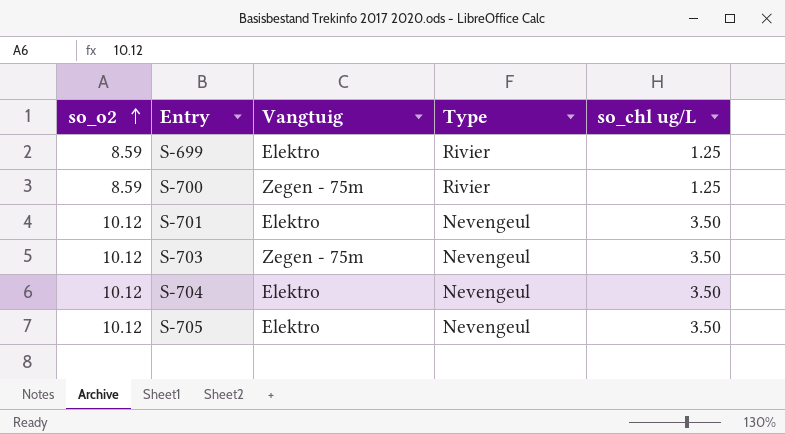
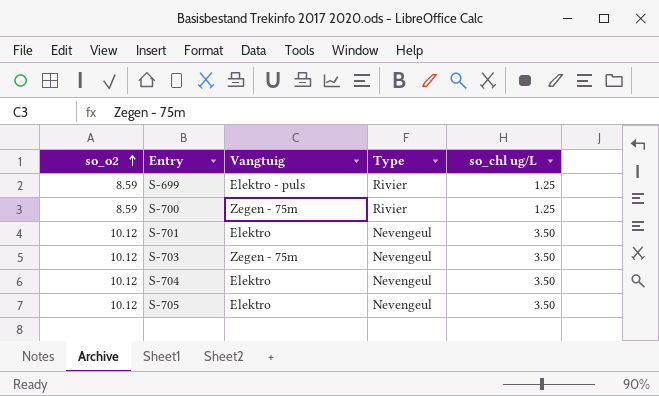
S-699 | Vangtuig: Elektro -> Elektro - puls

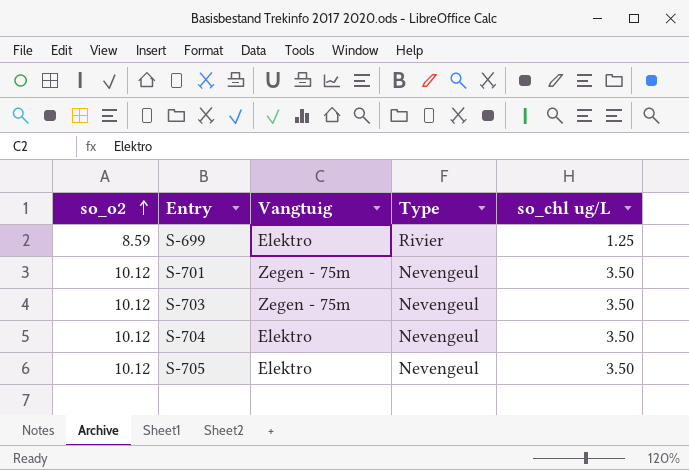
row S-700: 8.59 | Zegen - 75m | Rivier | 1.25 -> none
S-699 | Vangtuig: Elektro - puls -> Elektro
S-701 | Vangtuig: Elektro -> Zegen - 75m

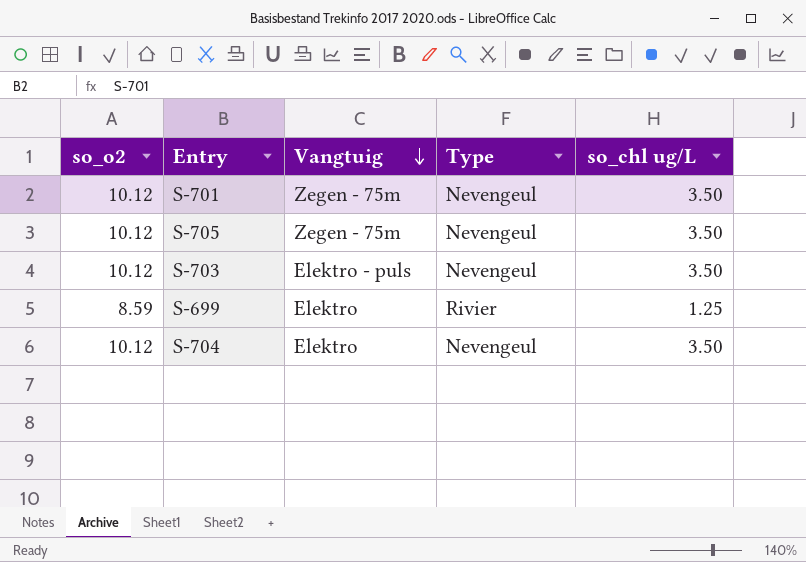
row order: so_o2 ascending -> Vangtuig descending
S-705 | Vangtuig: Elektro -> Zegen - 75m
S-703 | Vangtuig: Zegen - 75m -> Elektro - puls

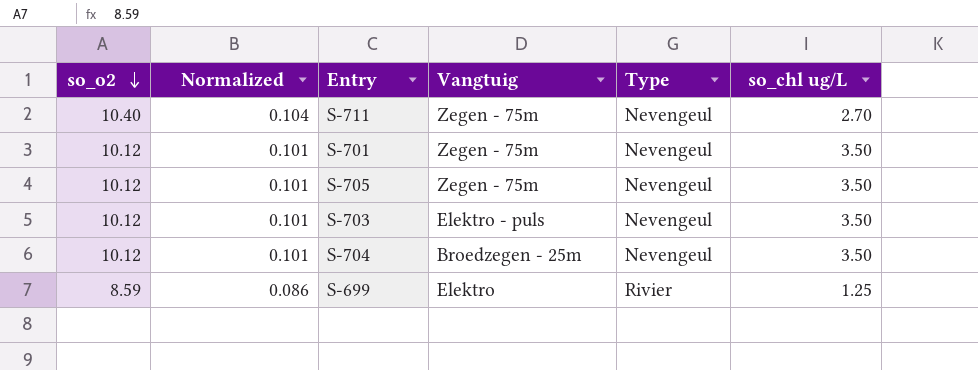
row order: Vangtuig descending -> so_o2 descending
column Normalized | formula: none -> [so_o2] * 0.01
row S-711: none -> 10.40 | 0.104 | Zegen - 75m | Nevengeul | 2.70
S-704 | Vangtuig: Elektro -> Broedzegen - 25m

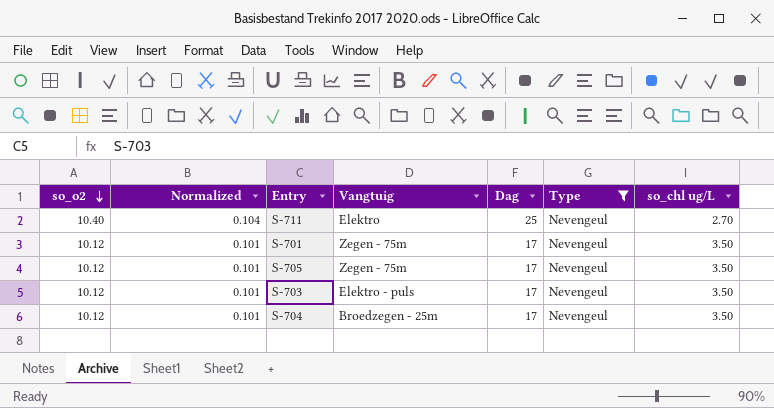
filter: none -> Type = Nevengeul
column Dag | position: none -> 5
S-711 | Vangtuig: Zegen - 75m -> Elektro

